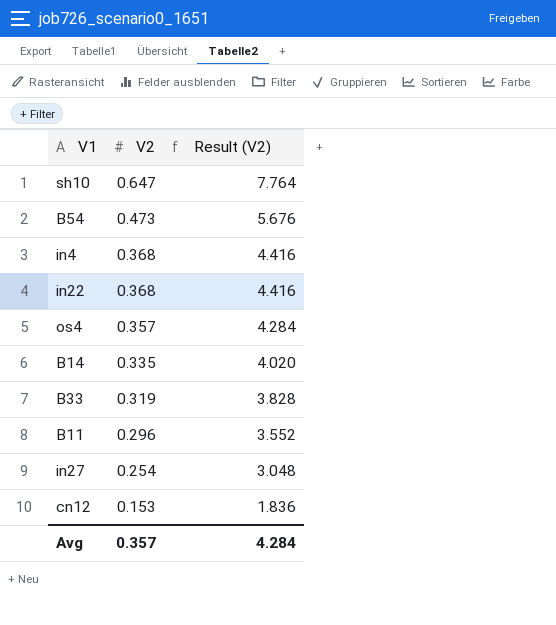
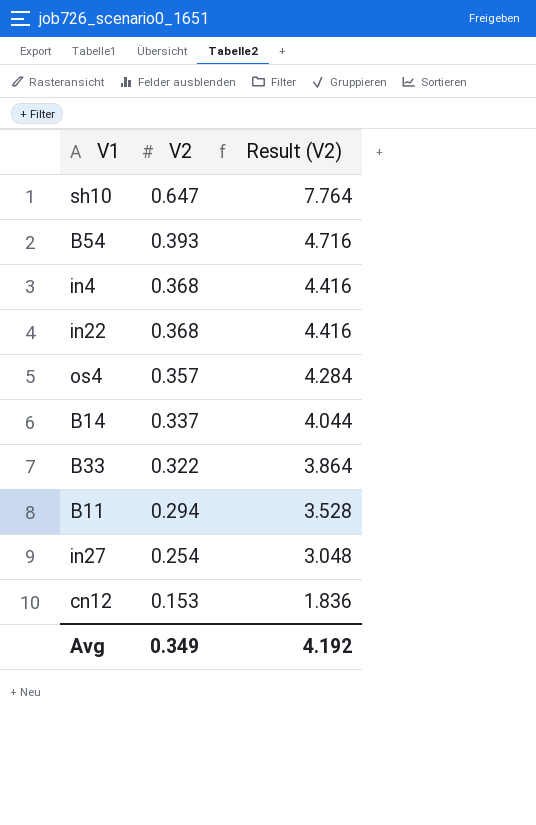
B54 | V2: 0.473 -> 0.393
B54 | Result (V2): 5.676 -> 4.716
B14 | V2: 0.335 -> 0.337
B14 | Result (V2): 4.020 -> 4.044
B33 | V2: 0.319 -> 0.322
B33 | Result (V2): 3.828 -> 3.864
B11 | V2: 0.296 -> 0.294
B11 | Result (V2): 3.552 -> 3.528
Avg | V2: 0.357 -> 0.349
Avg | Result (V2): 4.284 -> 4.192

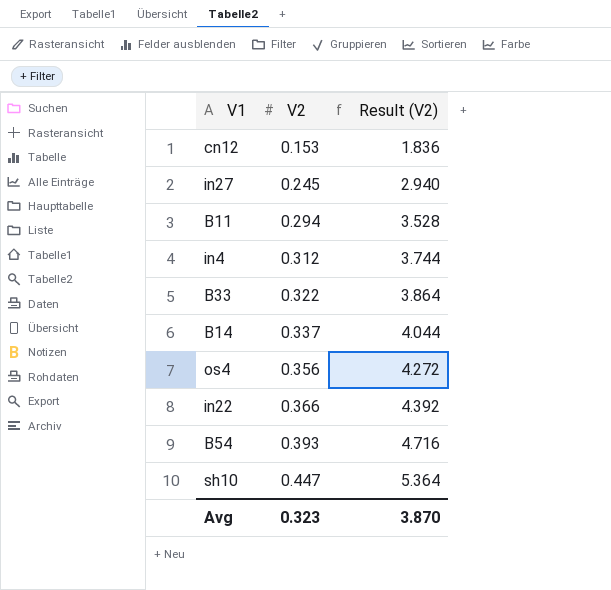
row order: V2 descending -> V2 ascending
in27 | V2: 0.254 -> 0.245
in27 | Result (V2): 3.048 -> 2.940
in4 | V2: 0.368 -> 0.312
in4 | Result (V2): 4.416 -> 3.744
os4 | V2: 0.357 -> 0.356
os4 | Result (V2): 4.284 -> 4.272
in22 | V2: 0.368 -> 0.366
in22 | Result (V2): 4.416 -> 4.392
sh10 | V2: 0.647 -> 0.447
sh10 | Result (V2): 7.764 -> 5.364
Avg | V2: 0.349 -> 0.323
Avg | Result (V2): 4.192 -> 3.870

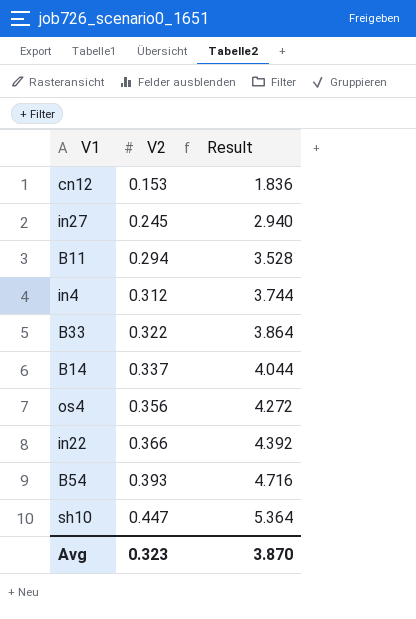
column name: Result (V2) -> Result

